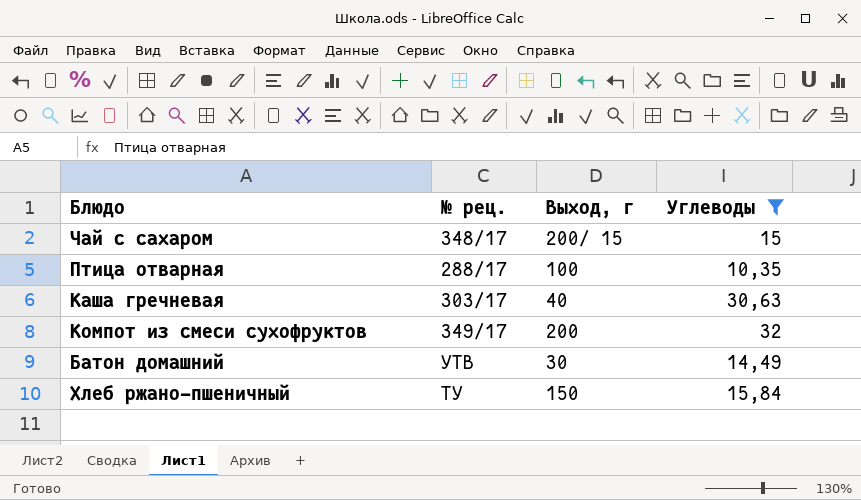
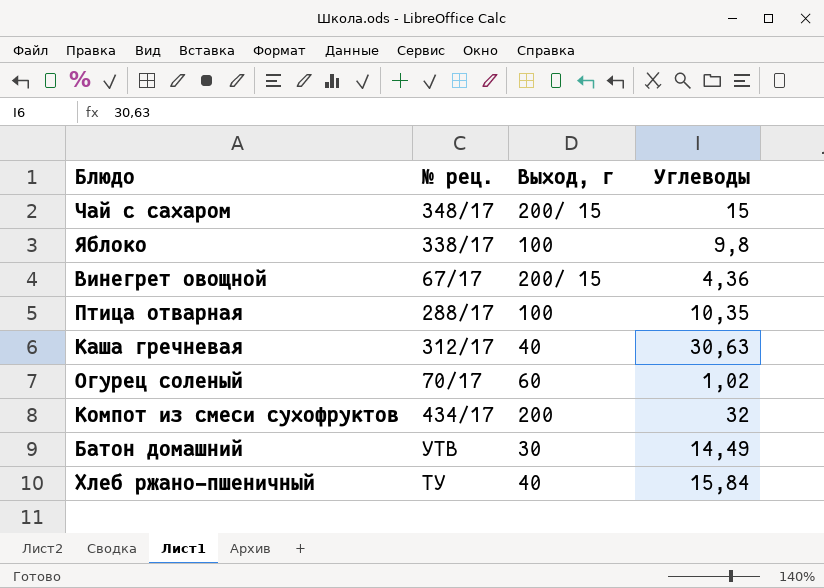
filter: Углеводы >= 10,35 -> none
Каша гречневая | № рец.: 303/17 -> 312/17
Компот из смеси сухофруктов | № рец.: 349/17 -> 434/17
Хлеб ржано-пшеничный | Выход, г: 150 -> 40

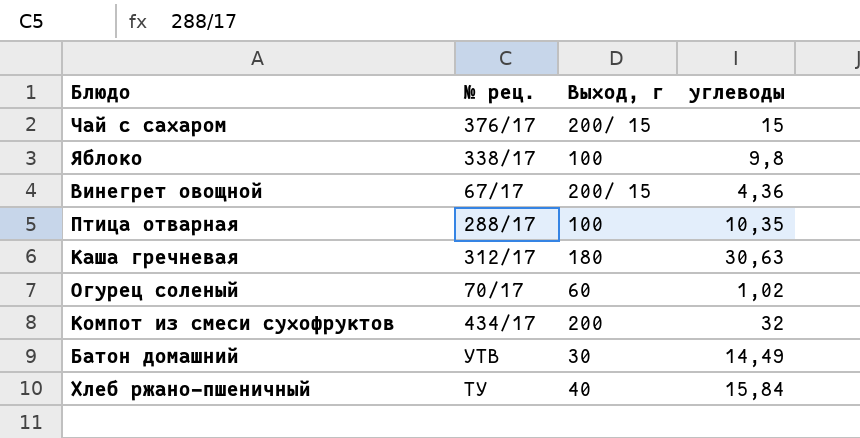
column name: Углеводы -> углеводы
Чай с сахаром | № рец.: 348/17 -> 376/17
Каша гречневая | Выход, г: 40 -> 180

